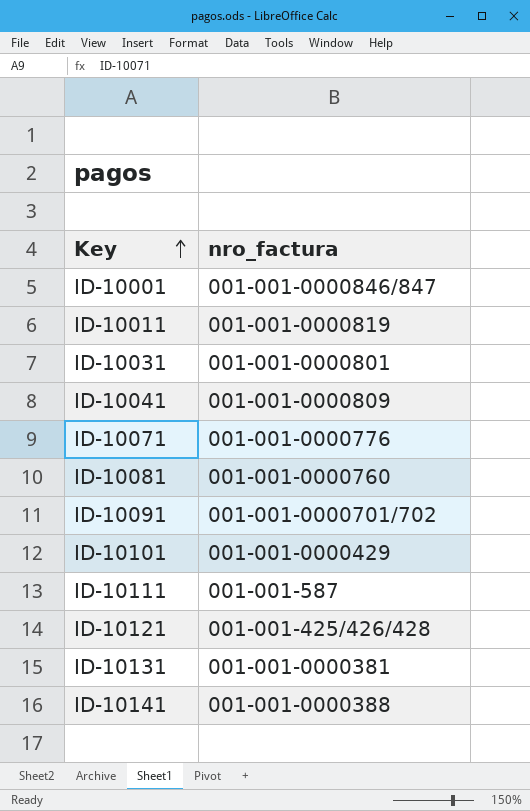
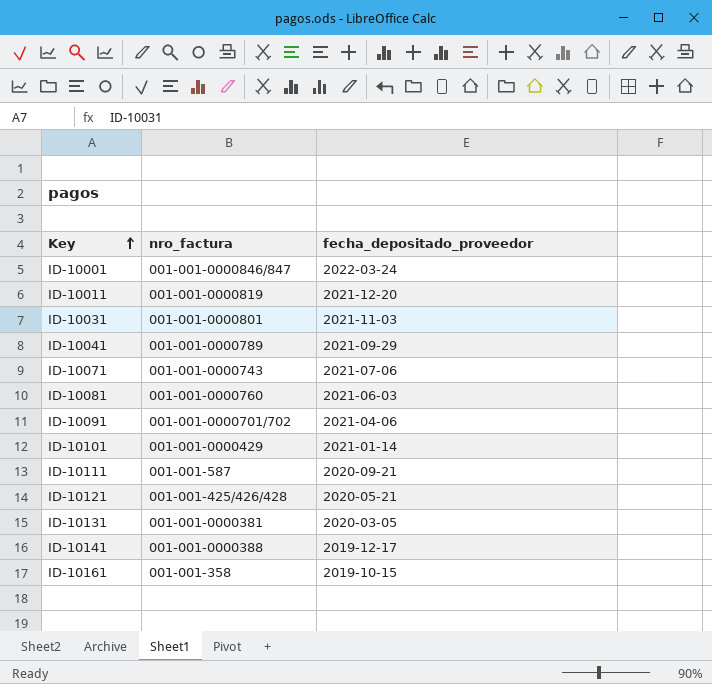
column fecha_depositado_proveedor | position: none -> 3
ID-10041 | nro_factura: 001-001-0000809 -> 001-001-0000789
ID-10071 | nro_factura: 001-001-0000776 -> 001-001-0000743
row ID-10161: none -> 001-001-358 | 2019-10-15

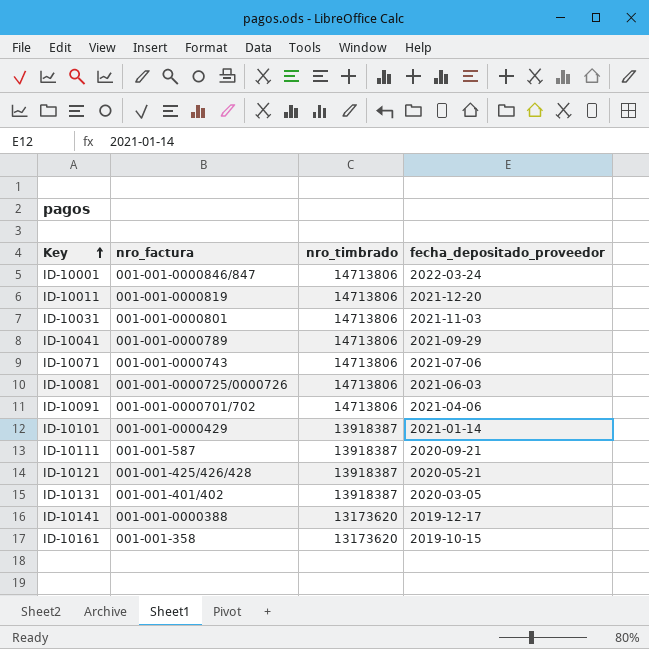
column nro_timbrado | position: none -> 3
ID-10081 | nro_factura: 001-001-0000760 -> 001-001-0000725/0000726
ID-10131 | nro_factura: 001-001-0000381 -> 001-001-401/402

